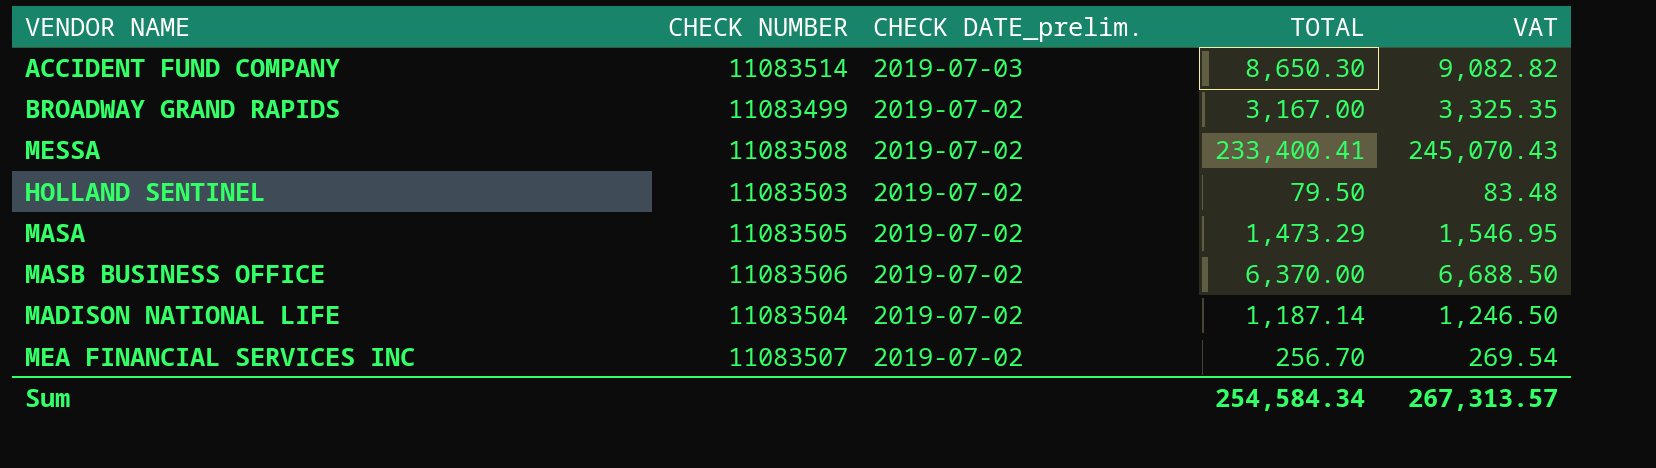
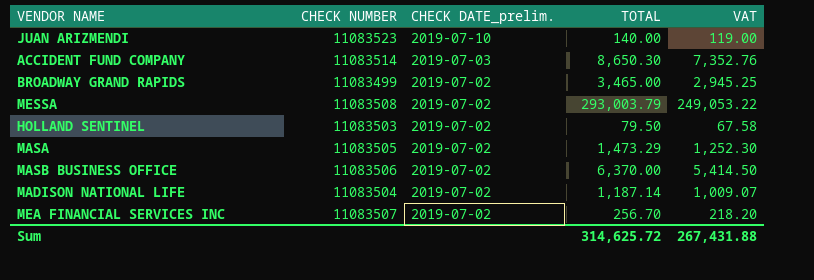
column VAT | formula: [TOTAL] * 1.05 -> [TOTAL] * 0.85
row JUAN ARIZMENDI: none -> 11083523 | 2019-07-10 | 140.00 | 119.00
BROADWAY GRAND RAPIDS | TOTAL: 3,167.00 -> 3,465.00
MESSA | TOTAL: 233,400.41 -> 293,003.79
Sum | TOTAL: 254,584.34 -> 314,625.72
Sum | VAT: 267,313.57 -> 267,431.88

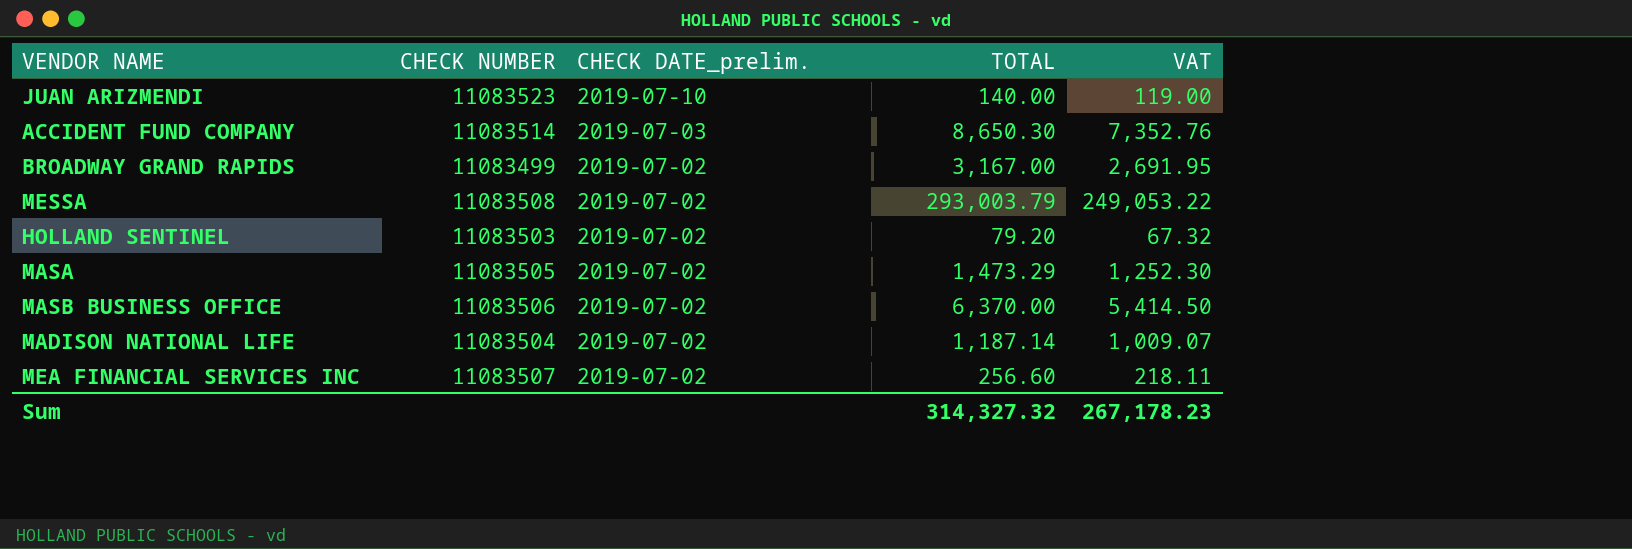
BROADWAY GRAND RAPIDS | TOTAL: 3,465.00 -> 3,167.00
BROADWAY GRAND RAPIDS | VAT: 2,945.25 -> 2,691.95
HOLLAND SENTINEL | TOTAL: 79.50 -> 79.20
HOLLAND SENTINEL | VAT: 67.58 -> 67.32
MEA FINANCIAL SERVICES INC | TOTAL: 256.70 -> 256.60
MEA FINANCIAL SERVICES INC | VAT: 218.20 -> 218.11
Sum | TOTAL: 314,625.72 -> 314,327.32
Sum | VAT: 267,431.88 -> 267,178.23

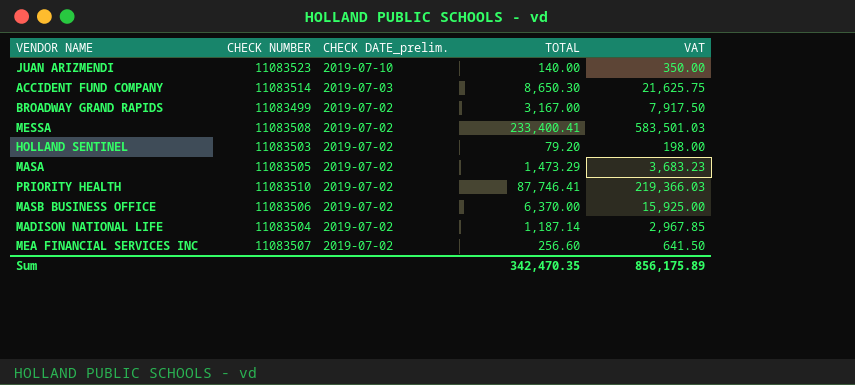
column VAT | formula: [TOTAL] * 0.85 -> [TOTAL] * 2.5
MESSA | TOTAL: 293,003.79 -> 233,400.41
row PRIORITY HEALTH: none -> 11083510 | 2019-07-02 | 87,746.41 | 219,366.03
Sum | TOTAL: 314,327.32 -> 342,470.35
Sum | VAT: 267,178.23 -> 856,175.89

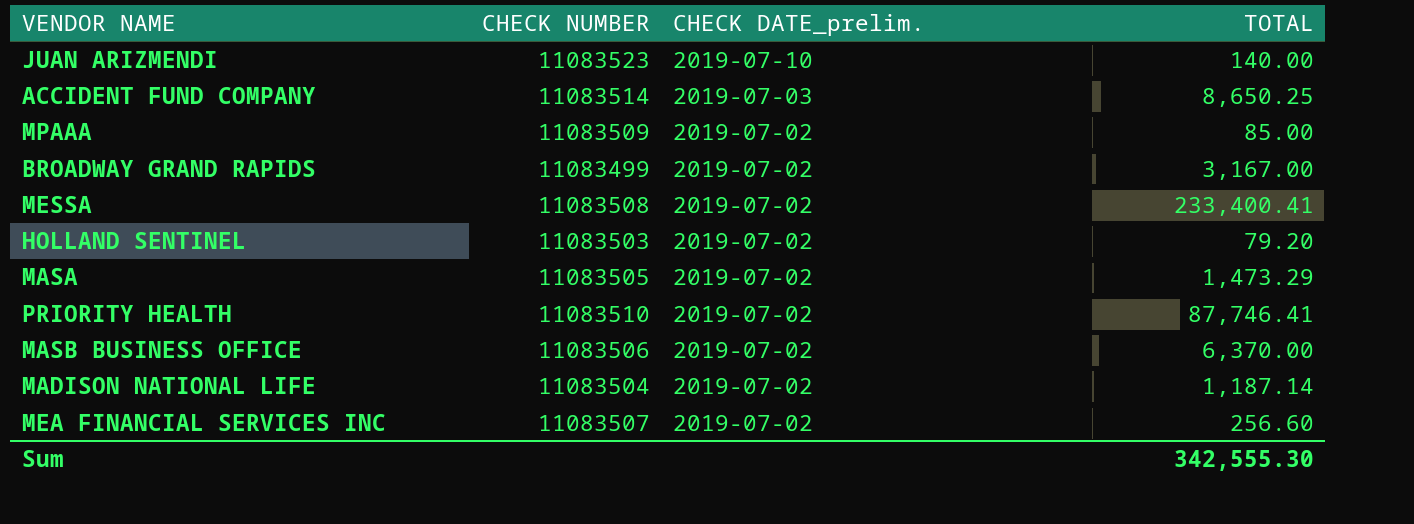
column VAT | formula: [TOTAL] * 2.5 -> none
ACCIDENT FUND COMPANY | TOTAL: 8,650.30 -> 8,650.25
row MPAAA: none -> 11083509 | 2019-07-02 | 85.00
Sum | TOTAL: 342,470.35 -> 342,555.30

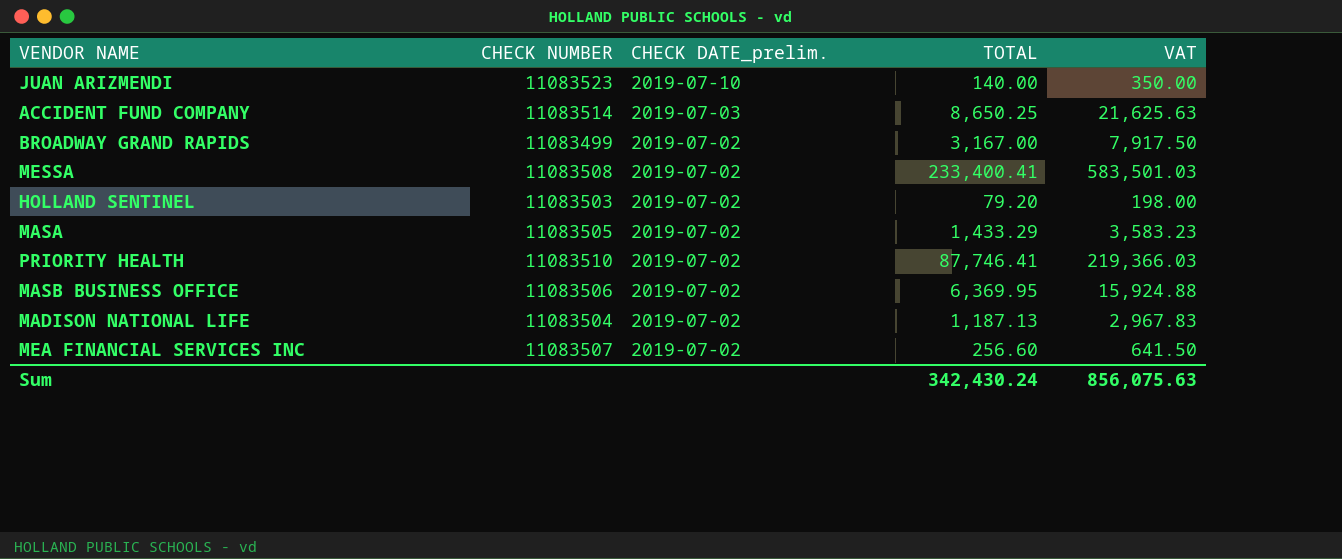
column VAT | formula: none -> [TOTAL] * 2.5
row MPAAA: 11083509 | 2019-07-02 | 85.00 -> none
MASA | TOTAL: 1,473.29 -> 1,433.29
MASB BUSINESS OFFICE | TOTAL: 6,370.00 -> 6,369.95
MADISON NATIONAL LIFE | TOTAL: 1,187.14 -> 1,187.13
Sum | TOTAL: 342,555.30 -> 342,430.24

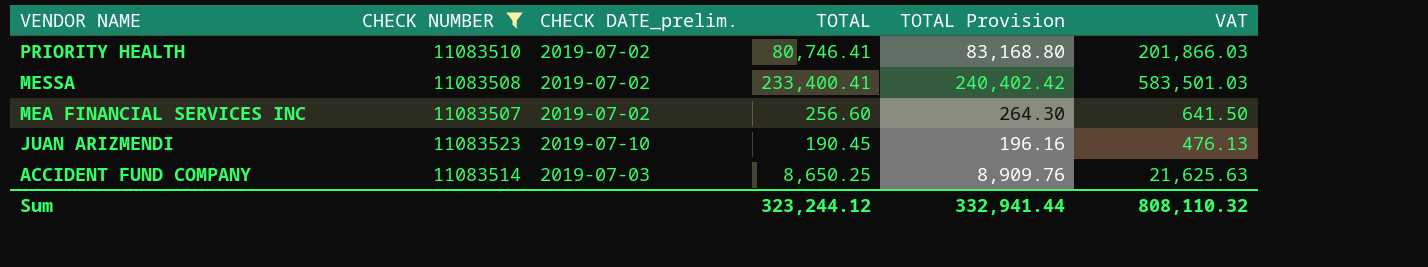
filter: none -> CHECK NUMBER >= 11083507
row order: CHECK DATE_prelim. descending -> VENDOR NAME descending
column TOTAL Provision | formula: none -> [TOTAL] * 1.03
PRIORITY HEALTH | TOTAL: 87,746.41 -> 80,746.41
PRIORITY HEALTH | VAT: 219,366.03 -> 201,866.03
JUAN ARIZMENDI | TOTAL: 140.00 -> 190.45
JUAN ARIZMENDI | VAT: 350.00 -> 476.13
Sum | TOTAL: 342,430.24 -> 323,244.12
Sum | VAT: 856,075.63 -> 808,110.32

